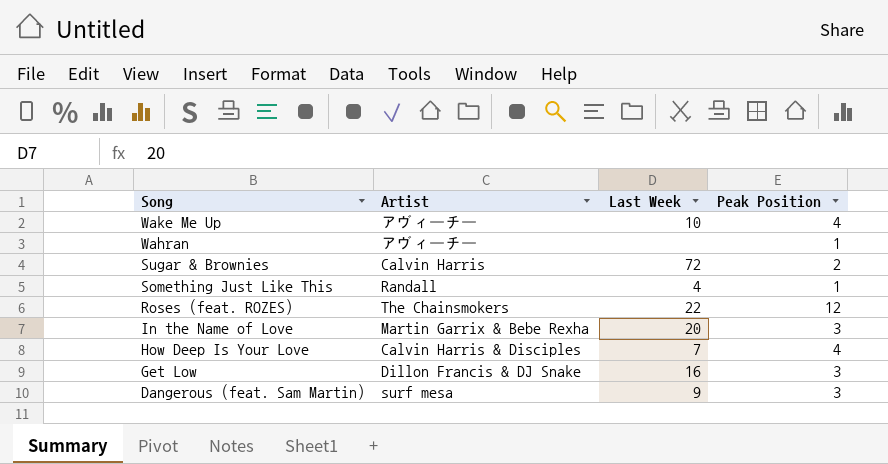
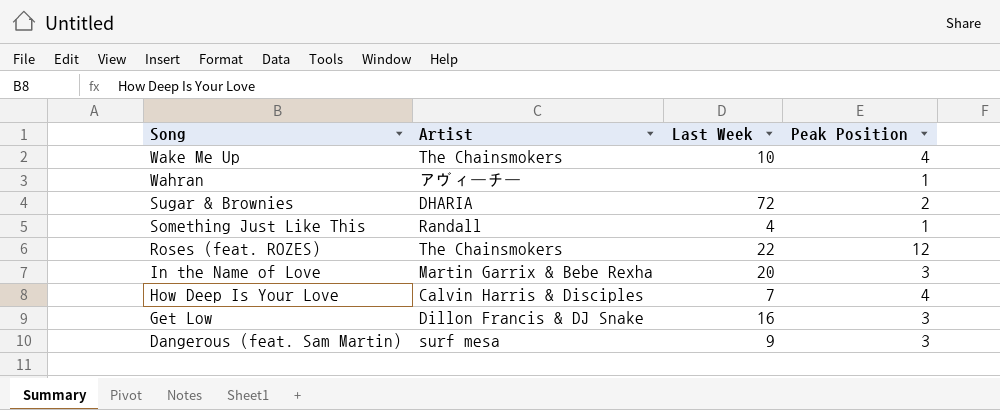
Wake Me Up | Artist: アヴィーチー -> The Chainsmokers
Sugar & Brownies | Artist: Calvin Harris -> DHARIA

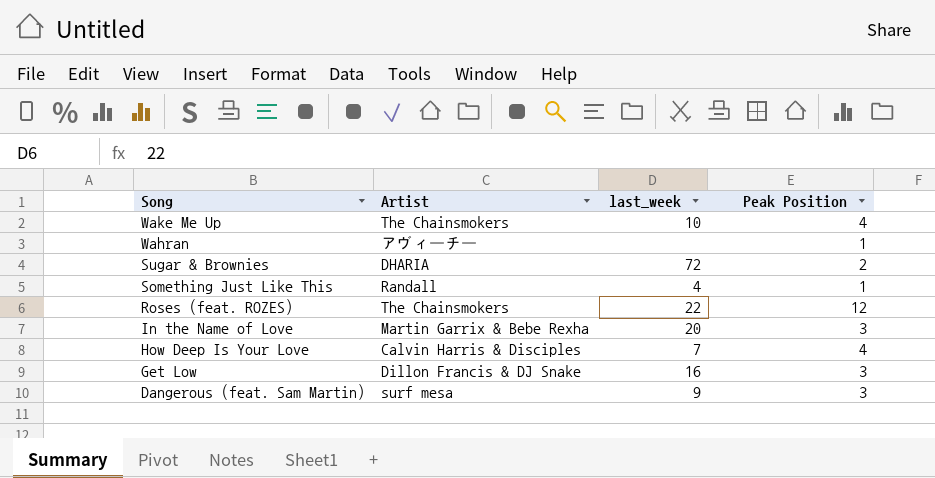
column name: Last Week -> last_week

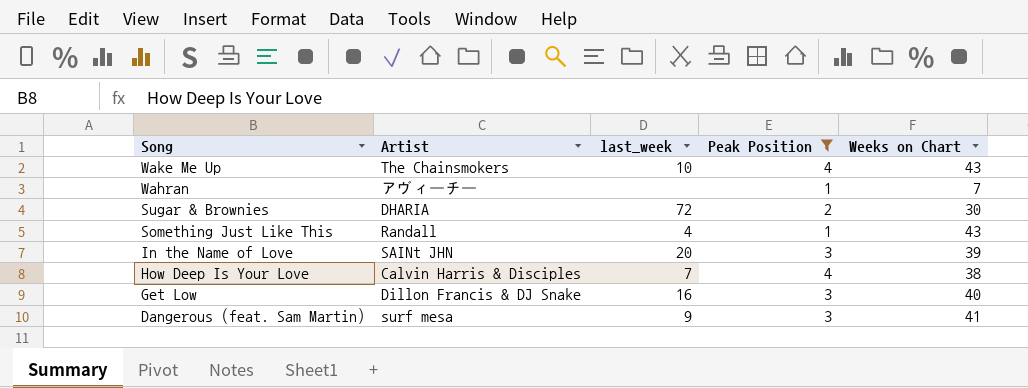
filter: none -> Peak Position != 12
column Weeks on Chart | position: none -> 5
In the Name of Love | Artist: Martin Garrix & Bebe Rexha -> SAINt JHN

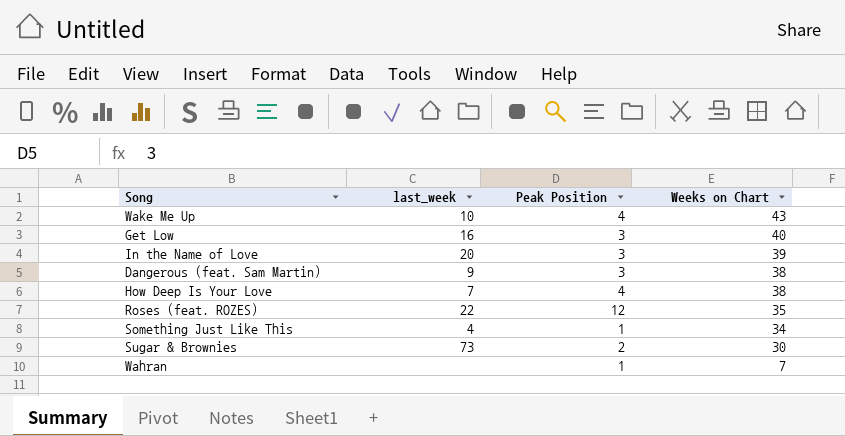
filter: Peak Position != 12 -> none
row order: Song descending -> Weeks on Chart descending
column Artist | position: 2 -> none
Dangerous (feat. Sam Martin) | Weeks on Chart: 41 -> 38
Something Just Like This | Weeks on Chart: 43 -> 34
Sugar & Brownies | last_week: 72 -> 73

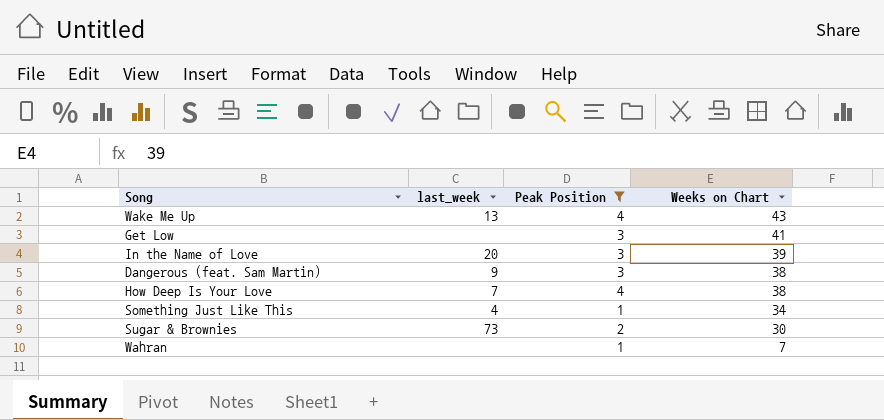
filter: none -> Peak Position != 12
Wake Me Up | last_week: 10 -> 13
Get Low | last_week: 16 -> none
Get Low | Weeks on Chart: 40 -> 41

